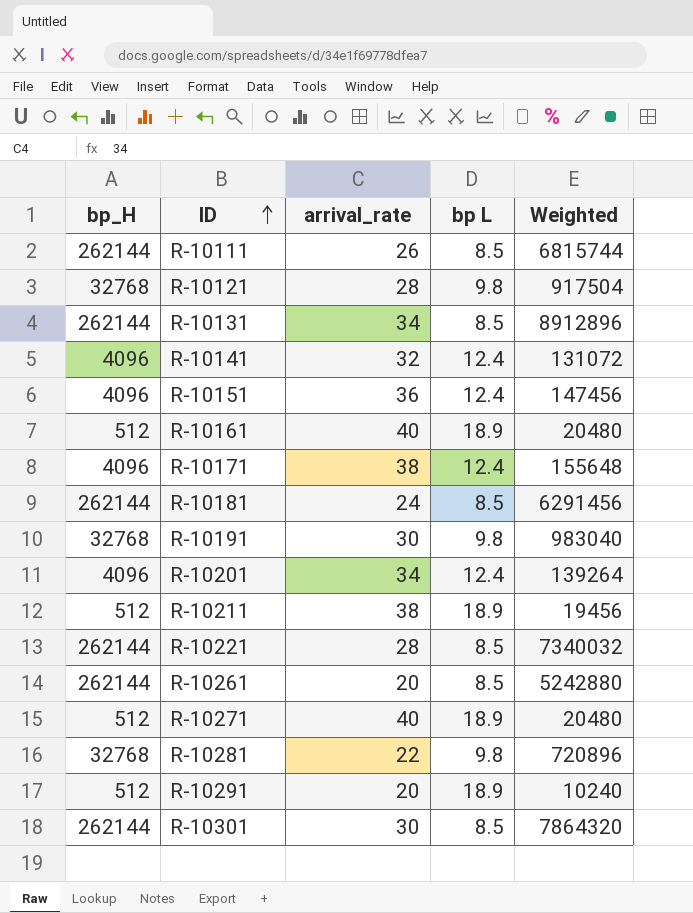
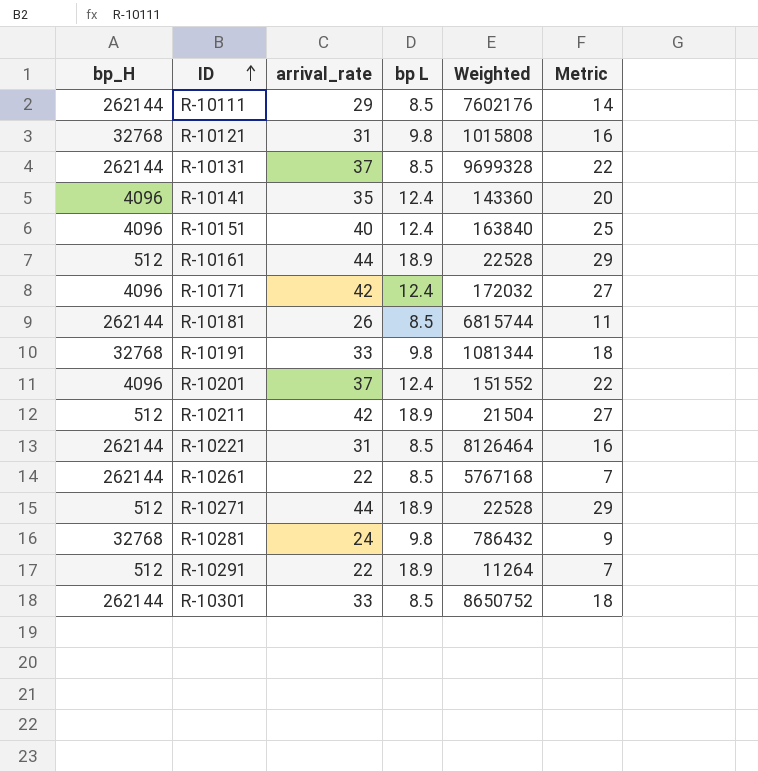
column Metric | formula: none -> [arrival_rate] - 15
R-10111 | arrival_rate: 26 -> 29
R-10111 | Weighted: 6815744 -> 7602176
R-10121 | arrival_rate: 28 -> 31
R-10121 | Weighted: 917504 -> 1015808
R-10131 | arrival_rate: 34 -> 37
R-10131 | Weighted: 8912896 -> 9699328
R-10141 | arrival_rate: 32 -> 35
R-10141 | Weighted: 131072 -> 143360
R-10151 | arrival_rate: 36 -> 40
R-10151 | Weighted: 147456 -> 163840
R-10161 | arrival_rate: 40 -> 44
R-10161 | Weighted: 20480 -> 22528
R-10171 | arrival_rate: 38 -> 42
R-10171 | Weighted: 155648 -> 172032
R-10181 | arrival_rate: 24 -> 26
R-10181 | Weighted: 6291456 -> 6815744
R-10191 | arrival_rate: 30 -> 33
R-10191 | Weighted: 983040 -> 1081344
R-10201 | arrival_rate: 34 -> 37
R-10201 | Weighted: 139264 -> 151552
R-10211 | arrival_rate: 38 -> 42
R-10211 | Weighted: 19456 -> 21504
R-10221 | arrival_rate: 28 -> 31
R-10221 | Weighted: 7340032 -> 8126464
R-10261 | arrival_rate: 20 -> 22
R-10261 | Weighted: 5242880 -> 5767168
R-10271 | arrival_rate: 40 -> 44
R-10271 | Weighted: 20480 -> 22528
R-10281 | arrival_rate: 22 -> 24
R-10281 | Weighted: 720896 -> 786432
R-10291 | arrival_rate: 20 -> 22
R-10291 | Weighted: 10240 -> 11264
R-10301 | arrival_rate: 30 -> 33
R-10301 | Weighted: 7864320 -> 8650752

